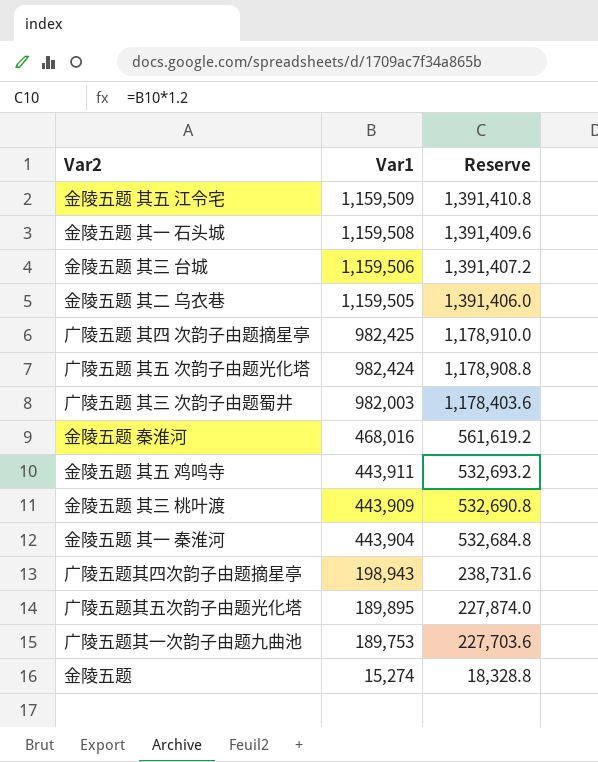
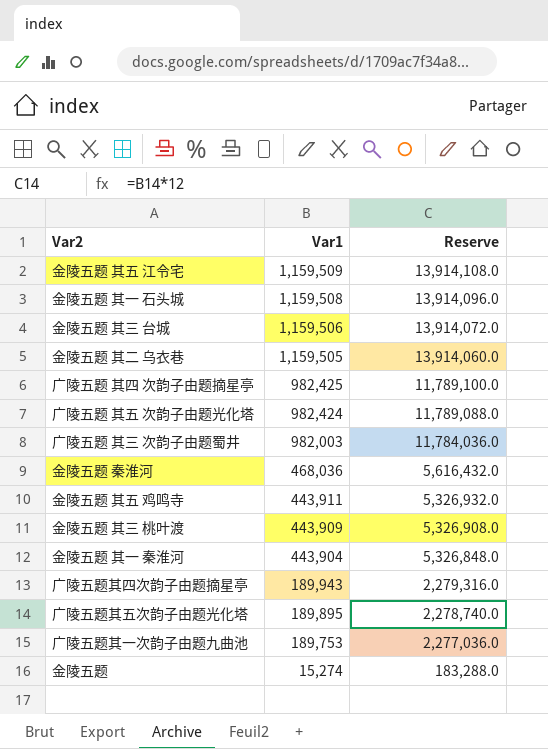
column Reserve | formula: [Var1] * 1.2 -> [Var1] * 12
金陵五题 秦淮河 | Var1: 468,016 -> 468,036
广陵五题其四次韵子由题摘星亭 | Var1: 198,943 -> 189,943

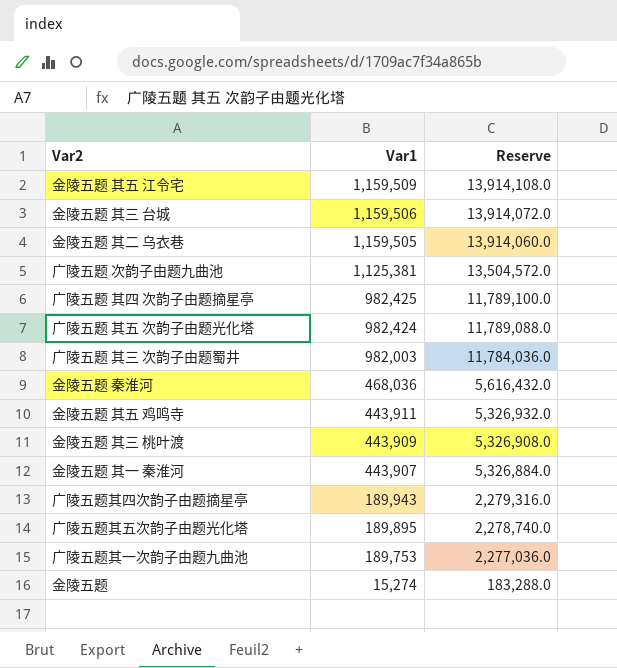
row 金陵五题 其一 石头城: 1,159,508 | 13,914,096.0 -> none
row 广陵五题 次韵子由题九曲池: none -> 1,125,381 | 13,504,572.0
金陵五题 其一 秦淮河 | Var1: 443,904 -> 443,907
金陵五题 其一 秦淮河 | Reserve: 5,326,848.0 -> 5,326,884.0

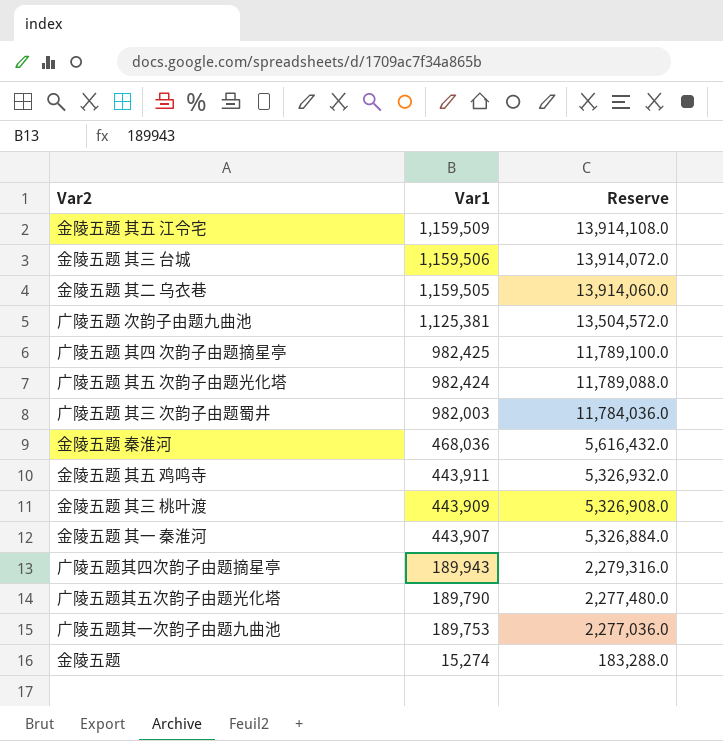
广陵五题其五次韵子由题光化塔 | Var1: 189,895 -> 189,790
广陵五题其五次韵子由题光化塔 | Reserve: 2,278,740.0 -> 2,277,480.0

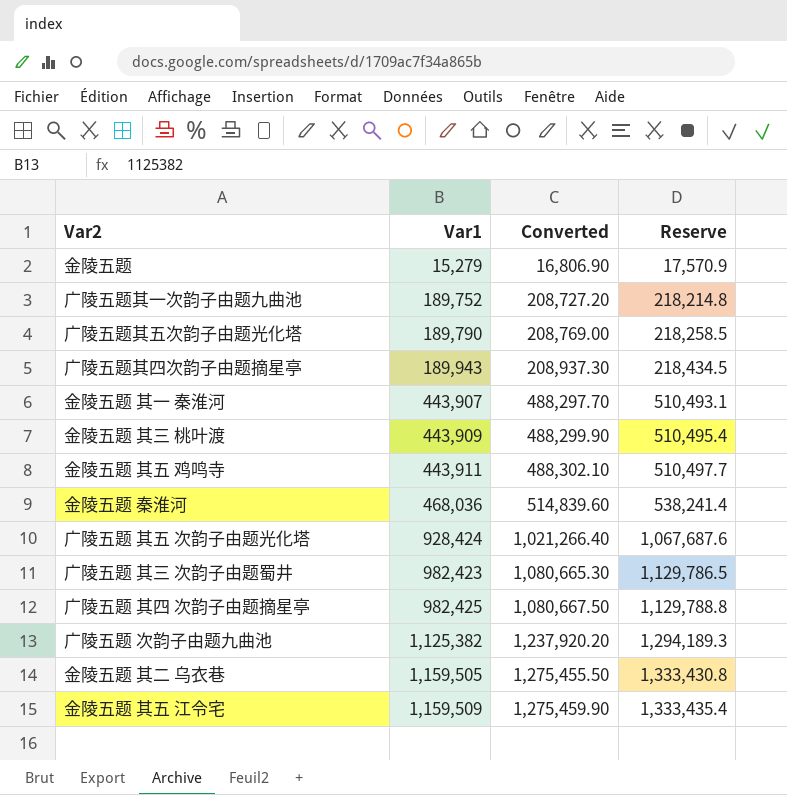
row order: Var1 descending -> Var1 ascending
column Converted | formula: none -> [Var1] * 1.1
column Reserve | formula: [Var1] * 12 -> [Var1] * 1.15
row 金陵五题 其三 台城: 1,159,506 | 13,914,072.0 -> none
金陵五题 | Var1: 15,274 -> 15,279
广陵五题其一次韵子由题九曲池 | Var1: 189,753 -> 189,752
广陵五题 其五 次韵子由题光化塔 | Var1: 982,424 -> 928,424
广陵五题 其三 次韵子由题蜀井 | Var1: 982,003 -> 982,423
广陵五题 次韵子由题九曲池 | Var1: 1,125,381 -> 1,125,382

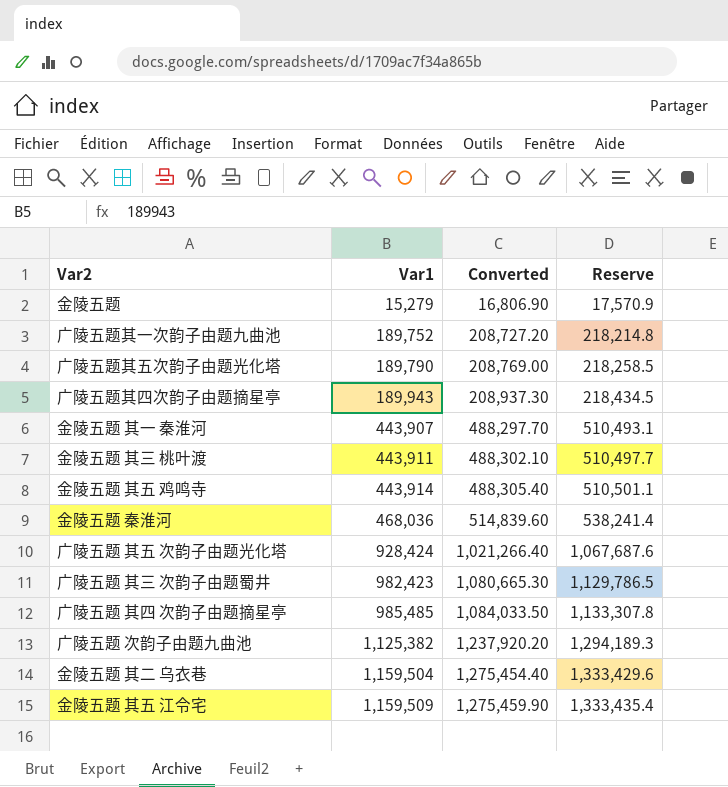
金陵五题 其三 桃叶渡 | Var1: 443,909 -> 443,911
金陵五题 其三 桃叶渡 | Converted: 488,299.90 -> 488,302.10
金陵五题 其三 桃叶渡 | Reserve: 510,495.4 -> 510,497.7
金陵五题 其五 鸡鸣寺 | Var1: 443,911 -> 443,914
金陵五题 其五 鸡鸣寺 | Converted: 488,302.10 -> 488,305.40
金陵五题 其五 鸡鸣寺 | Reserve: 510,497.7 -> 510,501.1
广陵五题 其四 次韵子由题摘星亭 | Var1: 982,425 -> 985,485
广陵五题 其四 次韵子由题摘星亭 | Converted: 1,080,667.50 -> 1,084,033.50
广陵五题 其四 次韵子由题摘星亭 | Reserve: 1,129,788.8 -> 1,133,307.8
金陵五题 其二 乌衣巷 | Var1: 1,159,505 -> 1,159,504
金陵五题 其二 乌衣巷 | Converted: 1,275,455.50 -> 1,275,454.40
金陵五题 其二 乌衣巷 | Reserve: 1,333,430.8 -> 1,333,429.6

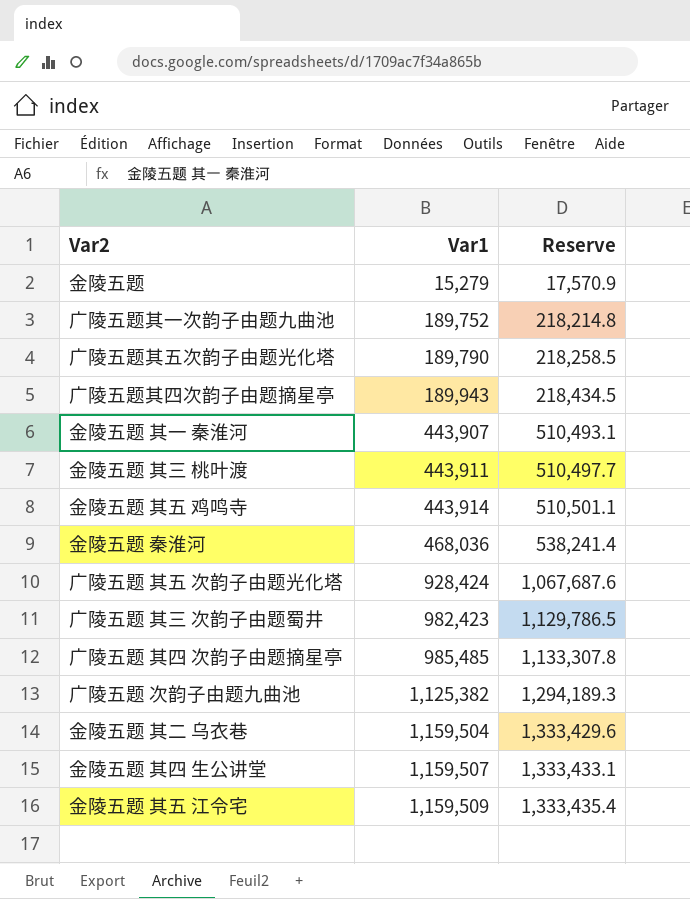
column Converted | formula: [Var1] * 1.1 -> none
row 金陵五题 其四 生公讲堂: none -> 1,159,507 | 1,333,433.1

